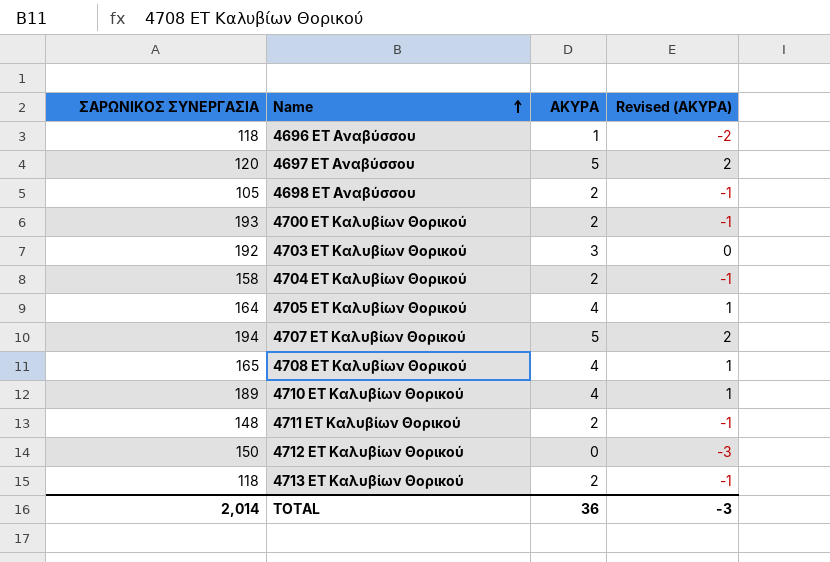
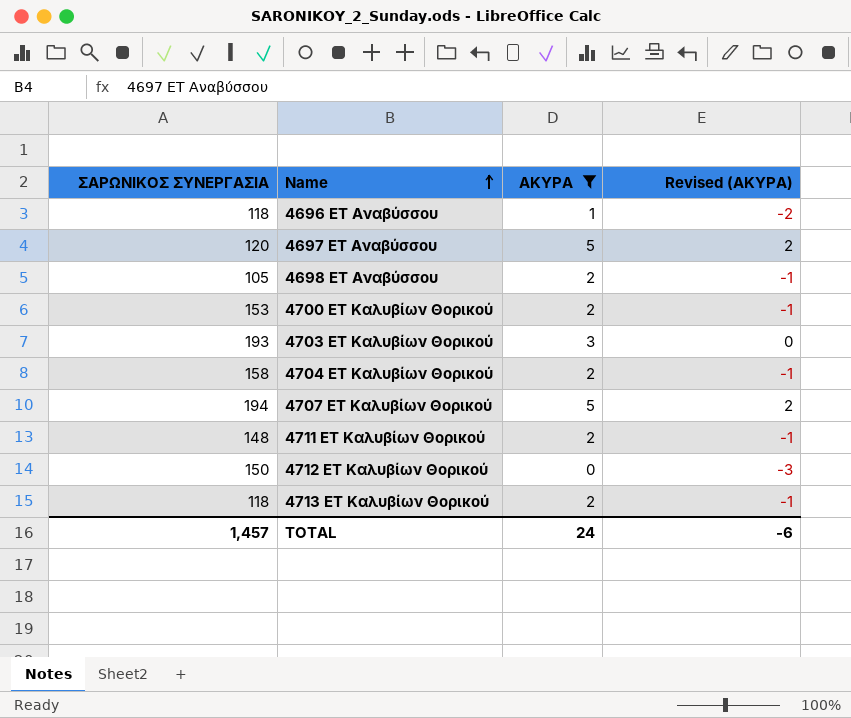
filter: none -> ΑΚΥΡΑ != 4
4700 ΕΤ Καλυβίων Θορικού | ΣΑΡΩΝΙΚΟΣ ΣΥΝΕΡΓΑΣΙΑ: 193 -> 153
4703 ΕΤ Καλυβίων Θορικού | ΣΑΡΩΝΙΚΟΣ ΣΥΝΕΡΓΑΣΙΑ: 192 -> 193
TOTAL | ΣΑΡΩΝΙΚΟΣ ΣΥΝΕΡΓΑΣΙΑ: 2,014 -> 1,457
TOTAL | ΑΚΥΡΑ: 36 -> 24
TOTAL | Revised (ΑΚΥΡΑ): -3 -> -6

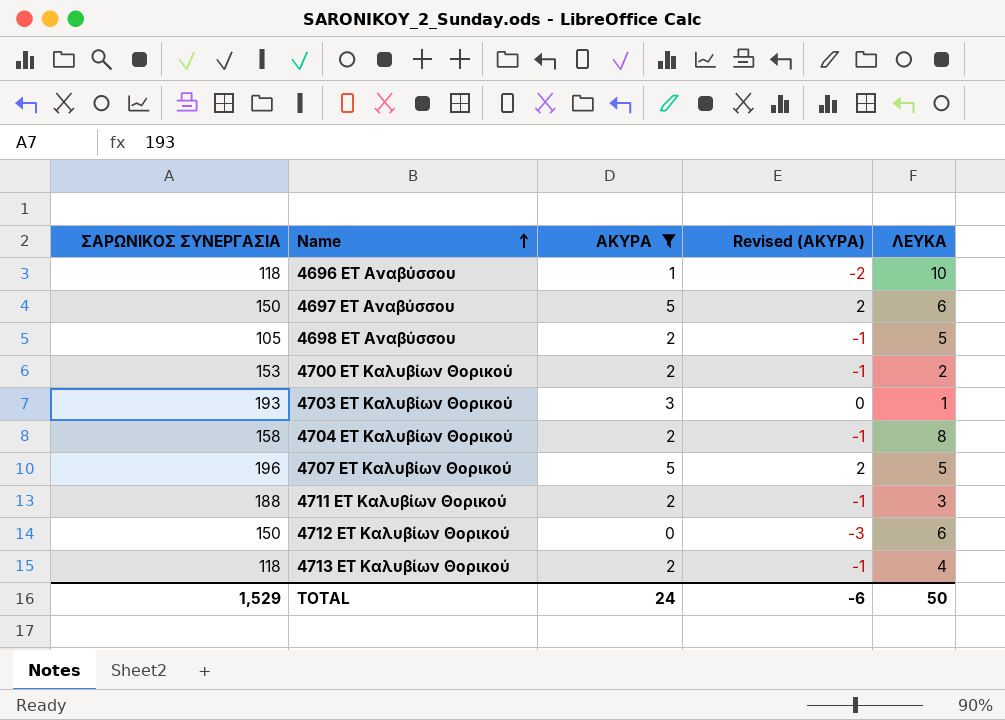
column ΛΕΥΚΑ | position: none -> 5
4697 ΕΤ Αναβύσσου | ΣΑΡΩΝΙΚΟΣ ΣΥΝΕΡΓΑΣΙΑ: 120 -> 150
4707 ΕΤ Καλυβίων Θορικού | ΣΑΡΩΝΙΚΟΣ ΣΥΝΕΡΓΑΣΙΑ: 194 -> 196
4711 ΕΤ Καλυβίων Θορικού | ΣΑΡΩΝΙΚΟΣ ΣΥΝΕΡΓΑΣΙΑ: 148 -> 188
TOTAL | ΣΑΡΩΝΙΚΟΣ ΣΥΝΕΡΓΑΣΙΑ: 1,457 -> 1,529

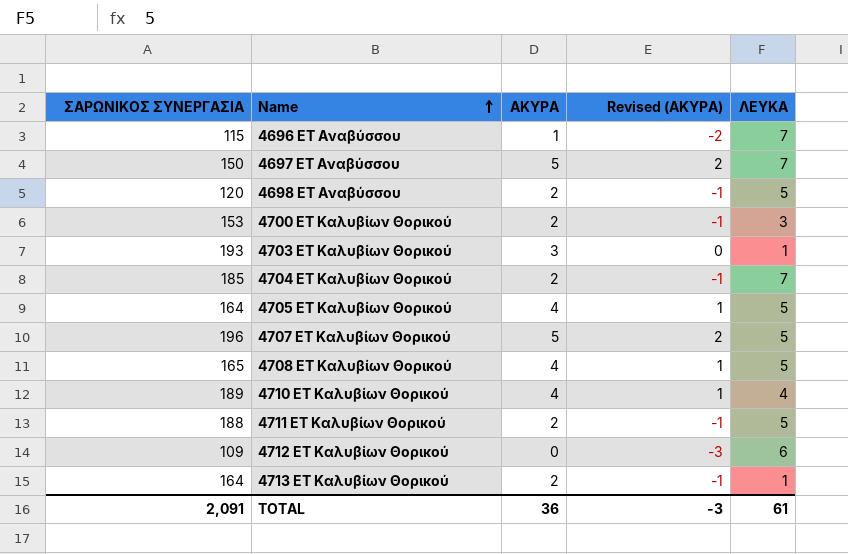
filter: ΑΚΥΡΑ != 4 -> none
4696 ΕΤ Αναβύσσου | ΣΑΡΩΝΙΚΟΣ ΣΥΝΕΡΓΑΣΙΑ: 118 -> 115
4696 ΕΤ Αναβύσσου | ΛΕΥΚΑ: 10 -> 7
4697 ΕΤ Αναβύσσου | ΛΕΥΚΑ: 6 -> 7
4698 ΕΤ Αναβύσσου | ΣΑΡΩΝΙΚΟΣ ΣΥΝΕΡΓΑΣΙΑ: 105 -> 120
4700 ΕΤ Καλυβίων Θορικού | ΛΕΥΚΑ: 2 -> 3
4704 ΕΤ Καλυβίων Θορικού | ΣΑΡΩΝΙΚΟΣ ΣΥΝΕΡΓΑΣΙΑ: 158 -> 185
4704 ΕΤ Καλυβίων Θορικού | ΛΕΥΚΑ: 8 -> 7
4711 ΕΤ Καλυβίων Θορικού | ΛΕΥΚΑ: 3 -> 5
4712 ΕΤ Καλυβίων Θορικού | ΣΑΡΩΝΙΚΟΣ ΣΥΝΕΡΓΑΣΙΑ: 150 -> 109
4713 ΕΤ Καλυβίων Θορικού | ΣΑΡΩΝΙΚΟΣ ΣΥΝΕΡΓΑΣΙΑ: 118 -> 164
4713 ΕΤ Καλυβίων Θορικού | ΛΕΥΚΑ: 4 -> 1
TOTAL | ΣΑΡΩΝΙΚΟΣ ΣΥΝΕΡΓΑΣΙΑ: 1,529 -> 2,091
TOTAL | ΑΚΥΡΑ: 24 -> 36
TOTAL | Revised (ΑΚΥΡΑ): -6 -> -3
TOTAL | ΛΕΥΚΑ: 50 -> 61

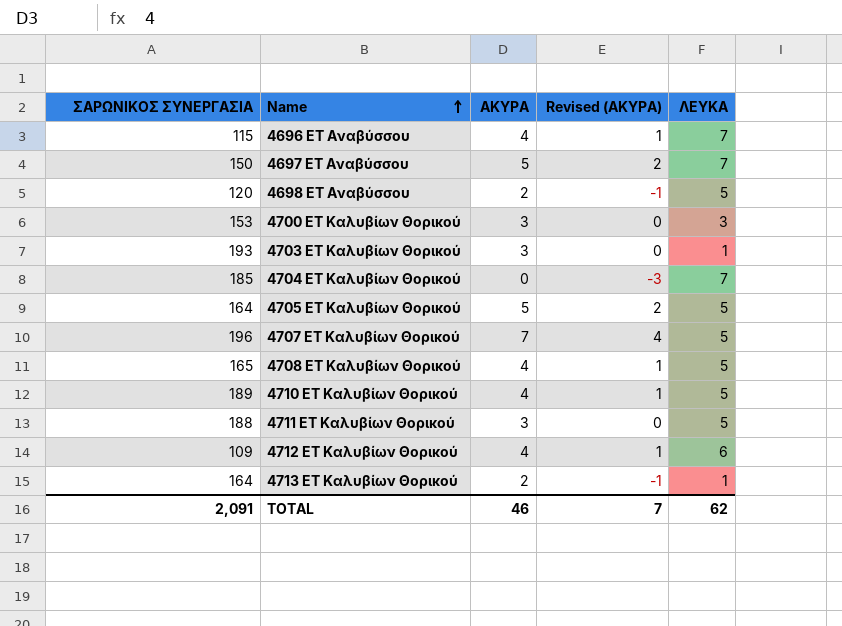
4696 ΕΤ Αναβύσσου | ΑΚΥΡΑ: 1 -> 4
4696 ΕΤ Αναβύσσου | Revised (ΑΚΥΡΑ): -2 -> 1
4700 ΕΤ Καλυβίων Θορικού | ΑΚΥΡΑ: 2 -> 3
4700 ΕΤ Καλυβίων Θορικού | Revised (ΑΚΥΡΑ): -1 -> 0
4704 ΕΤ Καλυβίων Θορικού | ΑΚΥΡΑ: 2 -> 0
4704 ΕΤ Καλυβίων Θορικού | Revised (ΑΚΥΡΑ): -1 -> -3
4705 ΕΤ Καλυβίων Θορικού | ΑΚΥΡΑ: 4 -> 5
4705 ΕΤ Καλυβίων Θορικού | Revised (ΑΚΥΡΑ): 1 -> 2
4707 ΕΤ Καλυβίων Θορικού | ΑΚΥΡΑ: 5 -> 7
4707 ΕΤ Καλυβίων Θορικού | Revised (ΑΚΥΡΑ): 2 -> 4
4710 ΕΤ Καλυβίων Θορικού | ΛΕΥΚΑ: 4 -> 5
4711 ΕΤ Καλυβίων Θορικού | ΑΚΥΡΑ: 2 -> 3
4711 ΕΤ Καλυβίων Θορικού | Revised (ΑΚΥΡΑ): -1 -> 0
4712 ΕΤ Καλυβίων Θορικού | ΑΚΥΡΑ: 0 -> 4
4712 ΕΤ Καλυβίων Θορικού | Revised (ΑΚΥΡΑ): -3 -> 1
TOTAL | ΑΚΥΡΑ: 36 -> 46
TOTAL | Revised (ΑΚΥΡΑ): -3 -> 7
TOTAL | ΛΕΥΚΑ: 61 -> 62

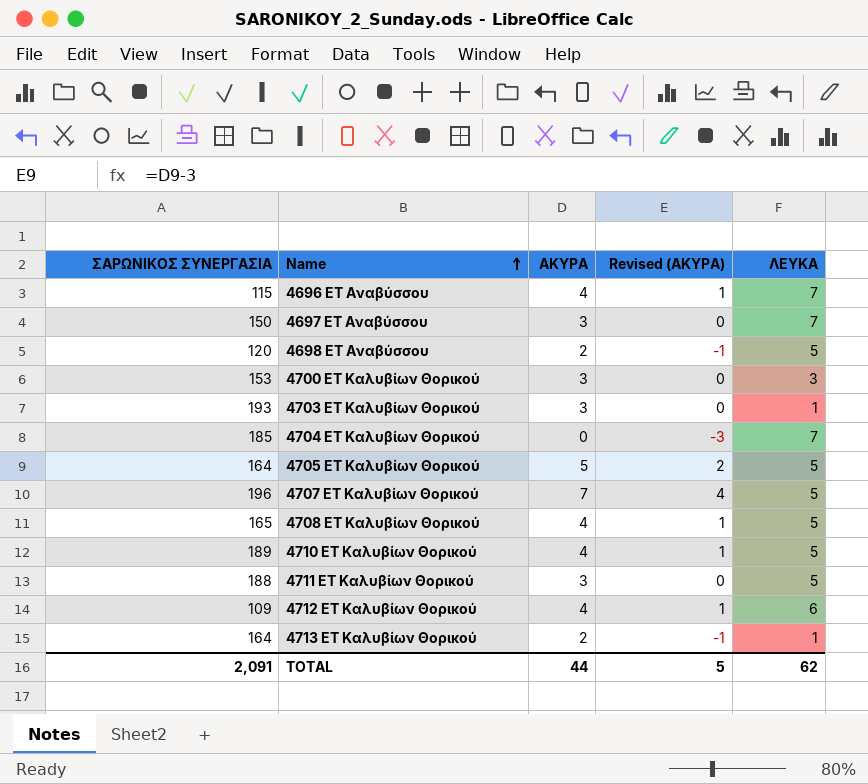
4697 ΕΤ Αναβύσσου | ΑΚΥΡΑ: 5 -> 3
4697 ΕΤ Αναβύσσου | Revised (ΑΚΥΡΑ): 2 -> 0
TOTAL | ΑΚΥΡΑ: 46 -> 44
TOTAL | Revised (ΑΚΥΡΑ): 7 -> 5

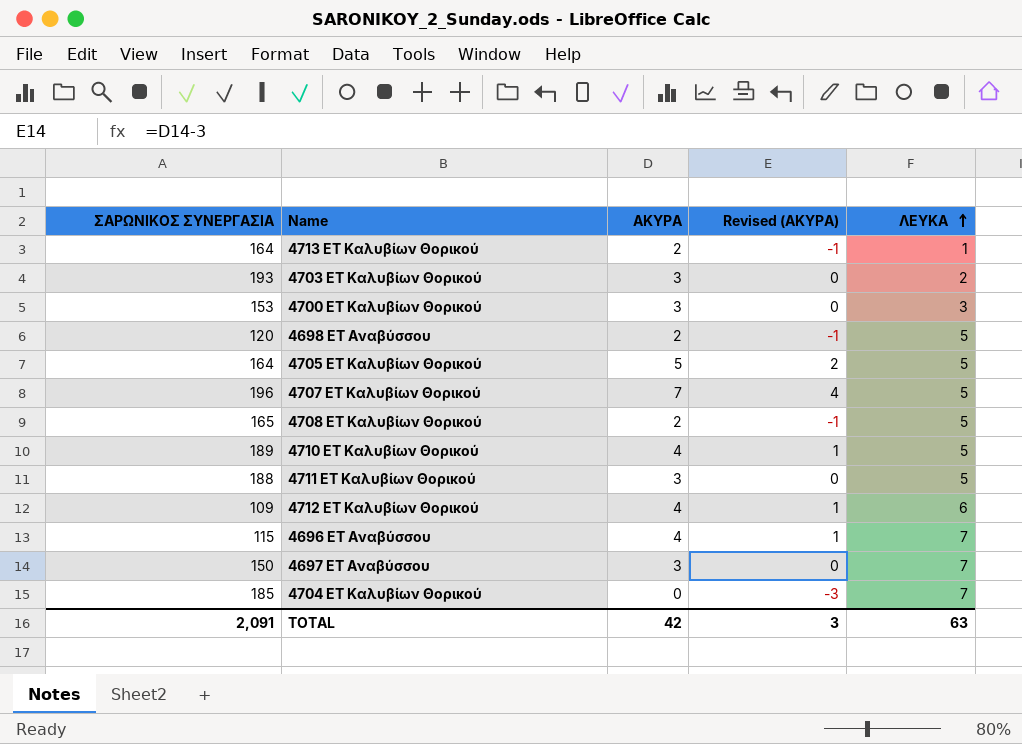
row order: Name ascending -> ΛΕΥΚΑ ascending
4703 ΕΤ Καλυβίων Θορικού | ΛΕΥΚΑ: 1 -> 2
4708 ΕΤ Καλυβίων Θορικού | ΑΚΥΡΑ: 4 -> 2
4708 ΕΤ Καλυβίων Θορικού | Revised (ΑΚΥΡΑ): 1 -> -1
TOTAL | ΑΚΥΡΑ: 44 -> 42
TOTAL | Revised (ΑΚΥΡΑ): 5 -> 3
TOTAL | ΛΕΥΚΑ: 62 -> 63

